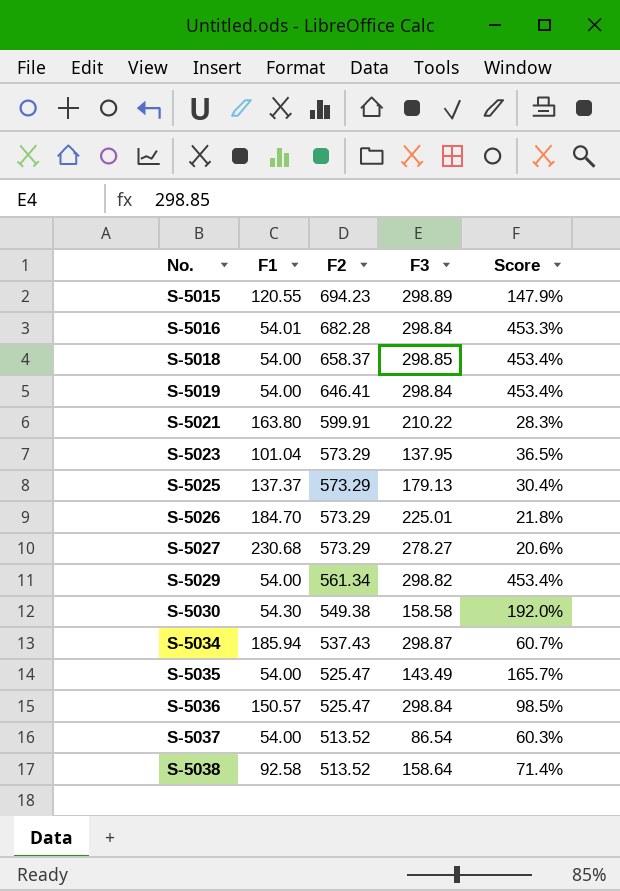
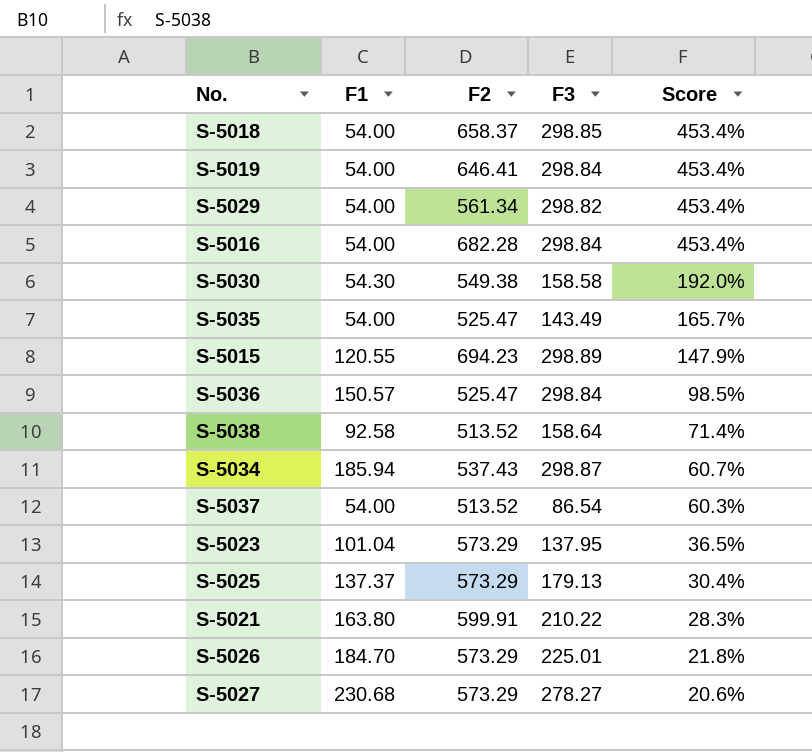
row order: No. ascending -> Score descending
S-5016 | F1: 54.01 -> 54.00
S-5016 | Score: 453.3% -> 453.4%

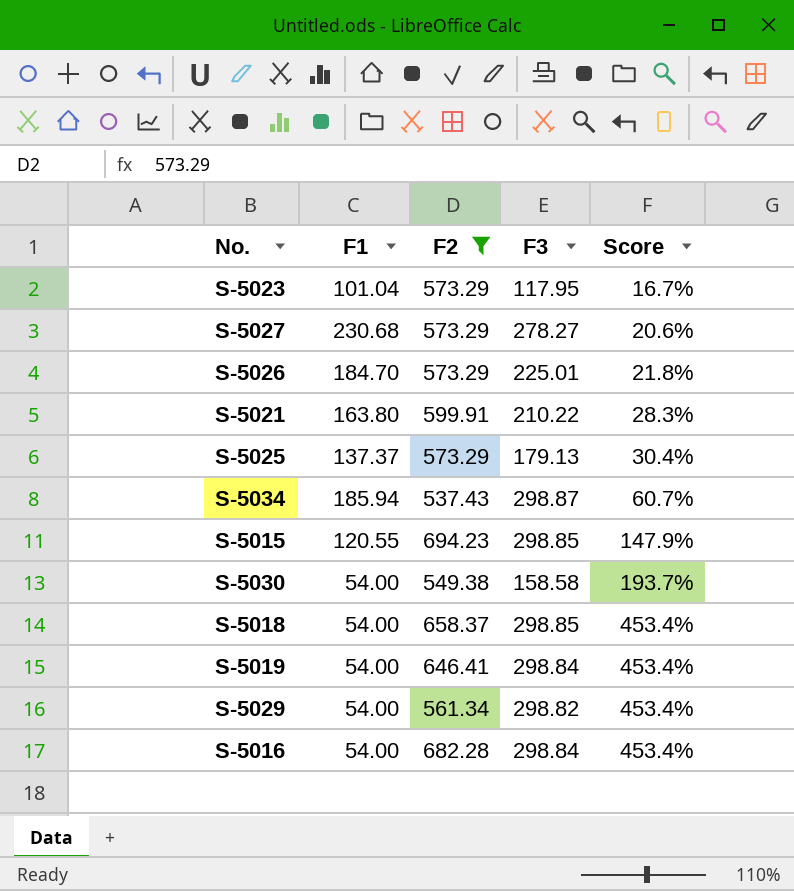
filter: none -> F2 >= 537.43
row order: Score descending -> Score ascending
S-5023 | F3: 137.95 -> 117.95
S-5023 | Score: 36.5% -> 16.7%
S-5015 | F3: 298.89 -> 298.85
S-5030 | F1: 54.30 -> 54.00
S-5030 | Score: 192.0% -> 193.7%

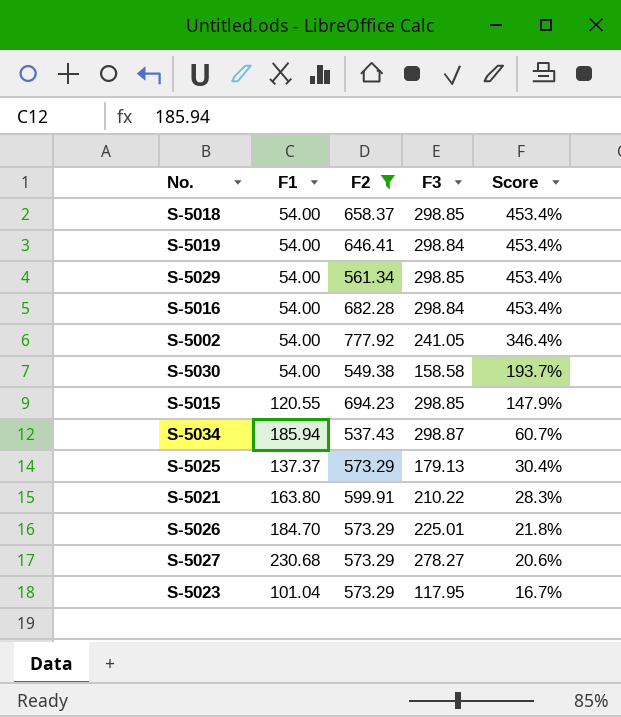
row order: Score ascending -> Score descending
S-5029 | F3: 298.82 -> 298.85
row S-5002: none -> 54.00 | 777.92 | 241.05 | 346.4%

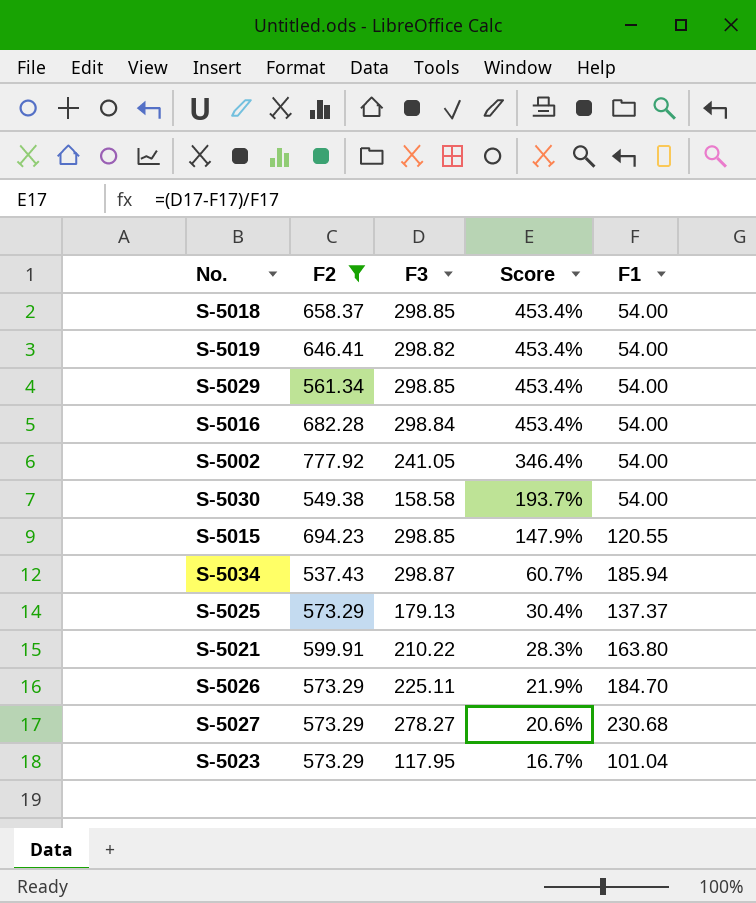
column F1 | position: 2 -> 5
S-5019 | F3: 298.84 -> 298.82
S-5026 | F3: 225.01 -> 225.11
S-5026 | Score: 21.8% -> 21.9%

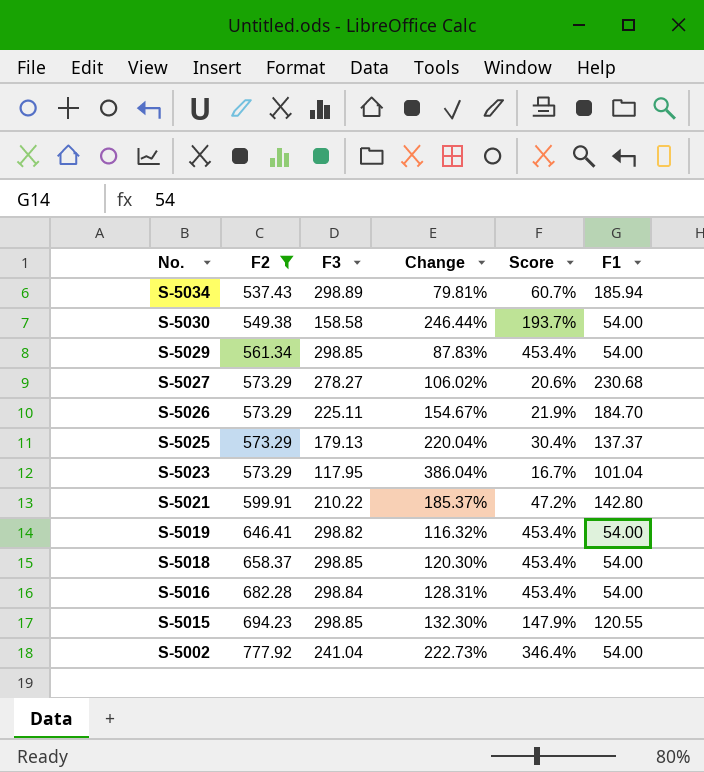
row order: Score descending -> No. descending
column Change | formula: none -> ([F2] - [F3]) / [F3]
S-5034 | F3: 298.87 -> 298.89
S-5021 | Score: 28.3% -> 47.2%
S-5021 | F1: 163.80 -> 142.80
S-5002 | F3: 241.05 -> 241.04

